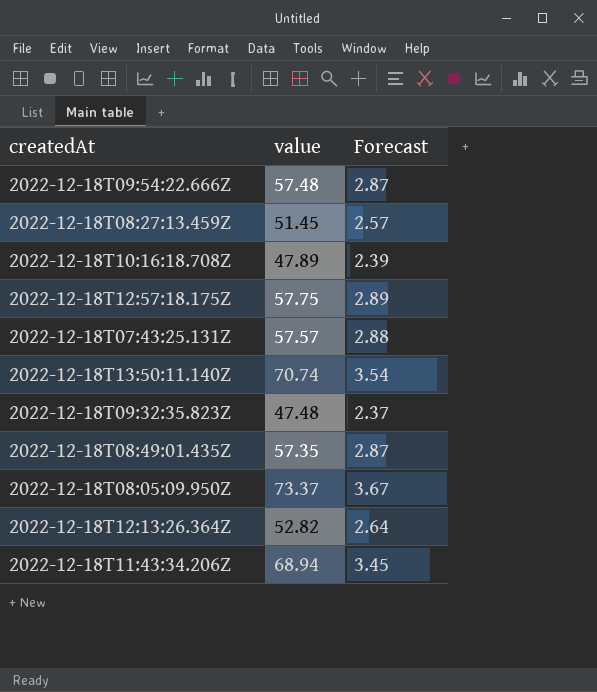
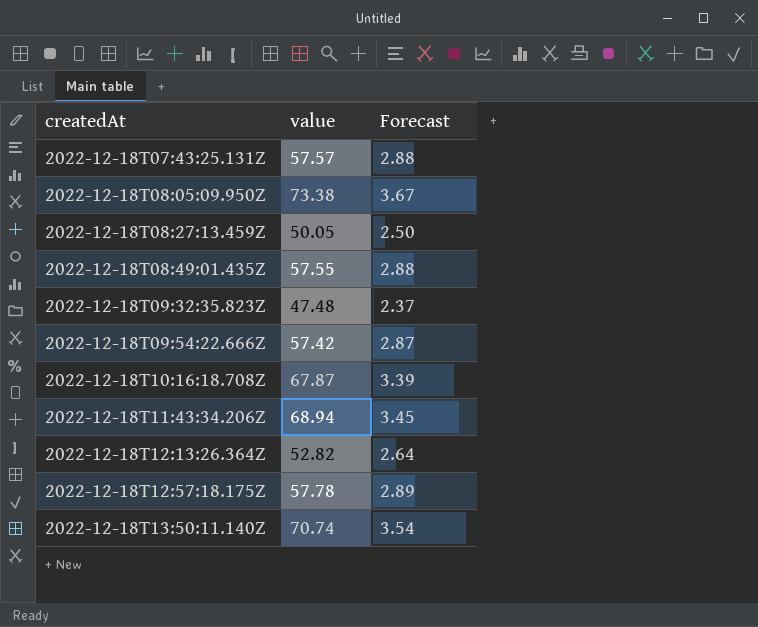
row order: none -> createdAt ascending
2022-12-18T08:05:09.950Z | value: 73.37 -> 73.38
2022-12-18T08:27:13.459Z | value: 51.45 -> 50.05
2022-12-18T08:27:13.459Z | Forecast: 2.57 -> 2.50
2022-12-18T08:49:01.435Z | value: 57.35 -> 57.55
2022-12-18T08:49:01.435Z | Forecast: 2.87 -> 2.88
2022-12-18T09:54:22.666Z | value: 57.48 -> 57.42
2022-12-18T10:16:18.708Z | value: 47.89 -> 67.87
2022-12-18T10:16:18.708Z | Forecast: 2.39 -> 3.39
2022-12-18T12:57:18.175Z | value: 57.75 -> 57.78

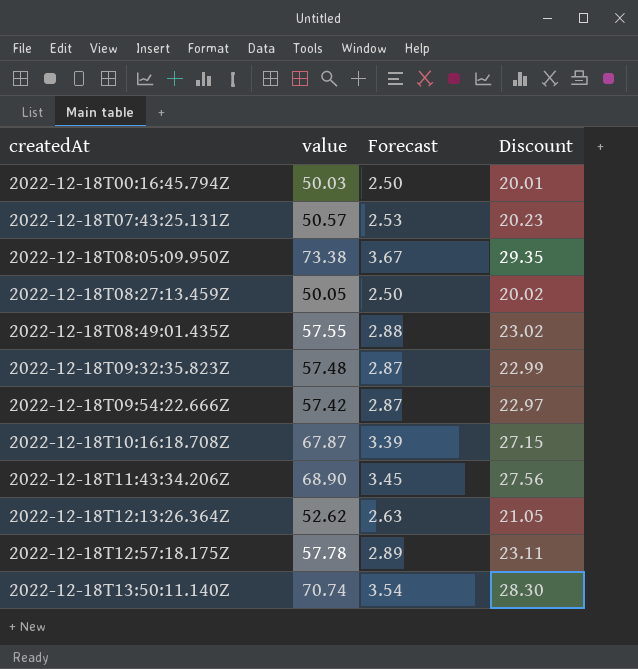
column Discount | formula: none -> [value] * 0.4
row 2022-12-18T00:16:45.794Z: none -> 50.03 | 2.50 | 20.01
2022-12-18T07:43:25.131Z | value: 57.57 -> 50.57
2022-12-18T07:43:25.131Z | Forecast: 2.88 -> 2.53
2022-12-18T09:32:35.823Z | value: 47.48 -> 57.48
2022-12-18T09:32:35.823Z | Forecast: 2.37 -> 2.87
2022-12-18T11:43:34.206Z | value: 68.94 -> 68.90
2022-12-18T12:13:26.364Z | value: 52.82 -> 52.62
2022-12-18T12:13:26.364Z | Forecast: 2.64 -> 2.63

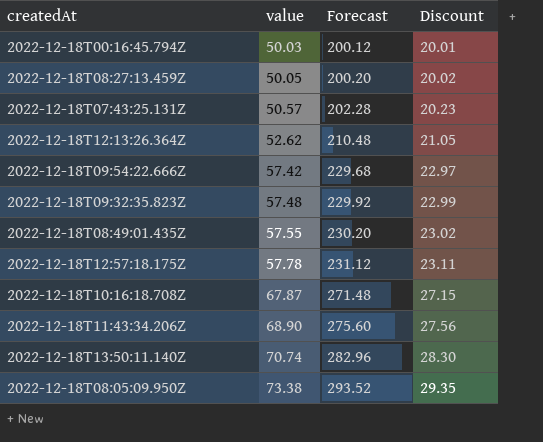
row order: createdAt ascending -> value ascending
column Forecast | formula: [value] * 0.05 -> [value] * 4

